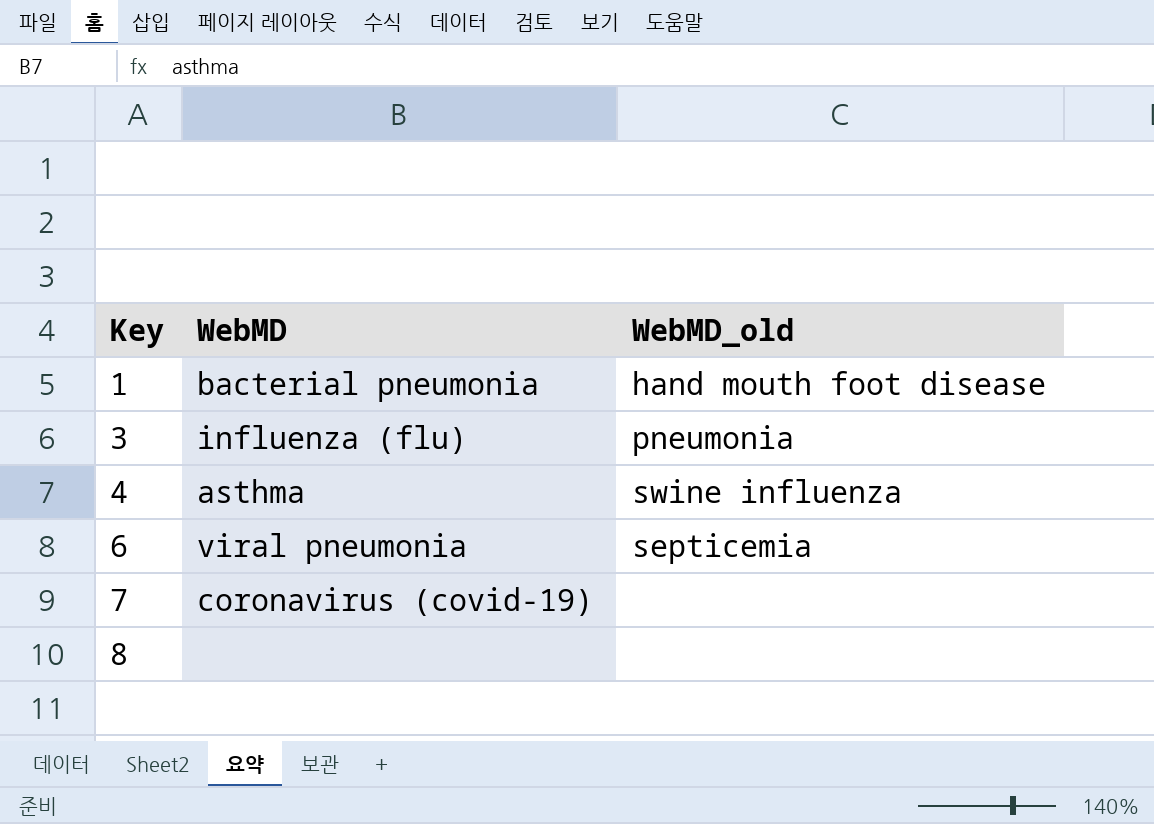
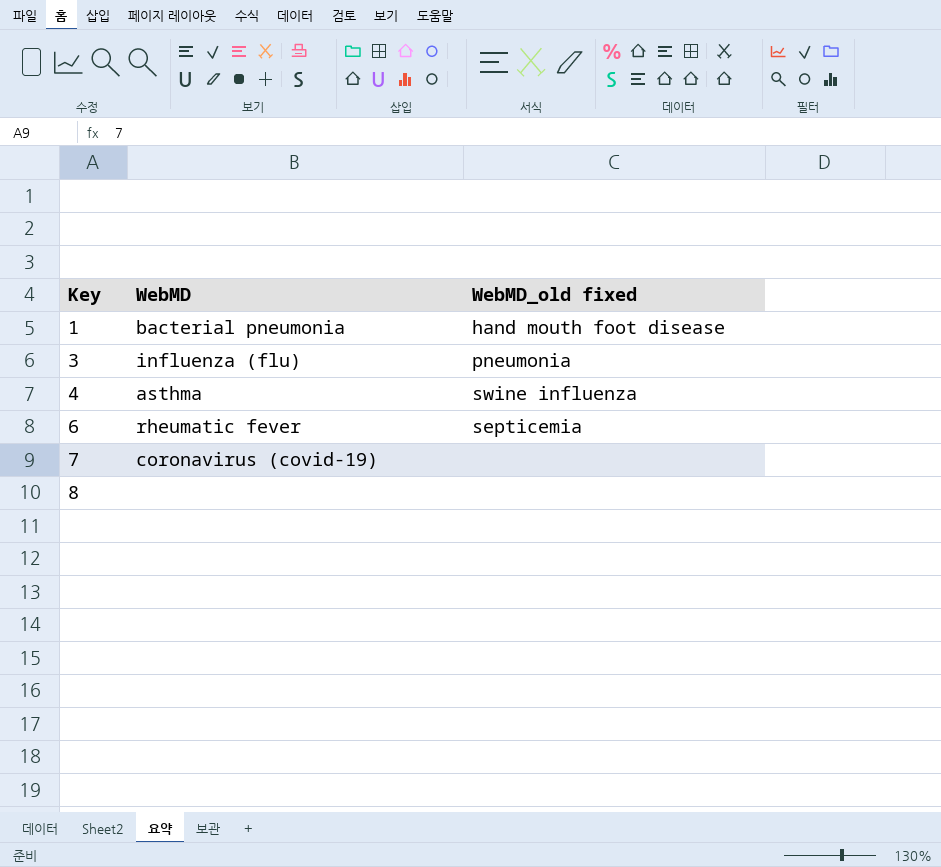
column name: WebMD_old -> WebMD_old fixed
6 | WebMD: viral pneumonia -> rheumatic fever

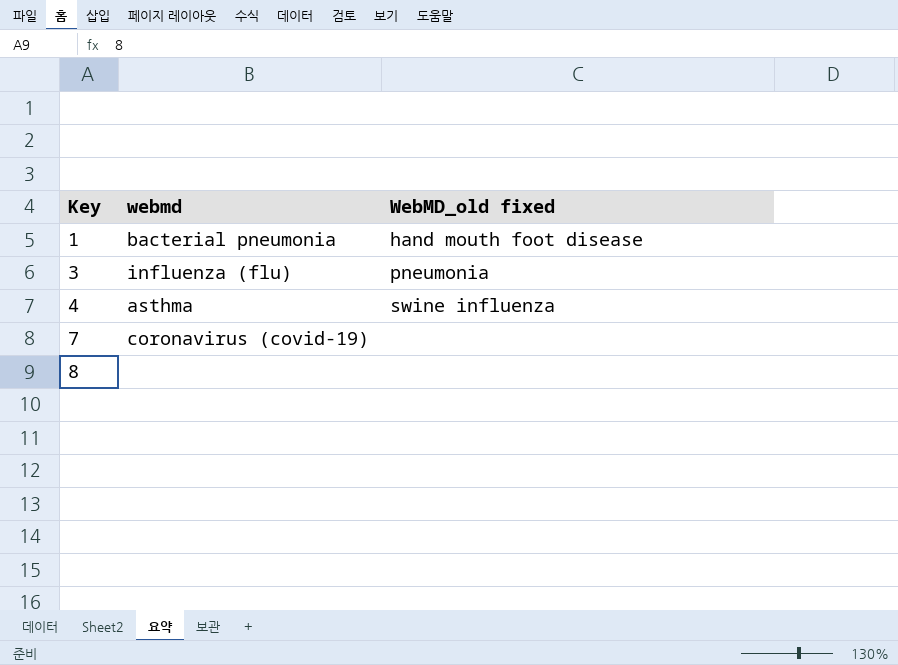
column name: WebMD -> webmd
row 6: rheumatic fever | septicemia -> none

